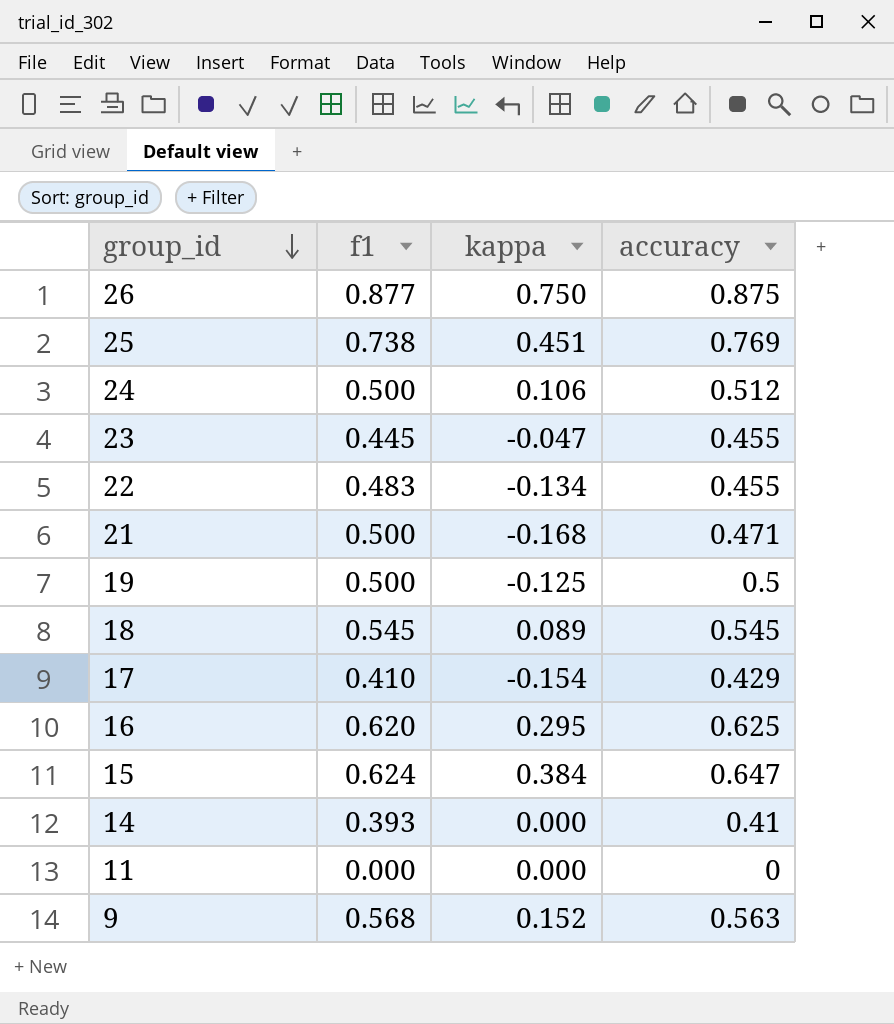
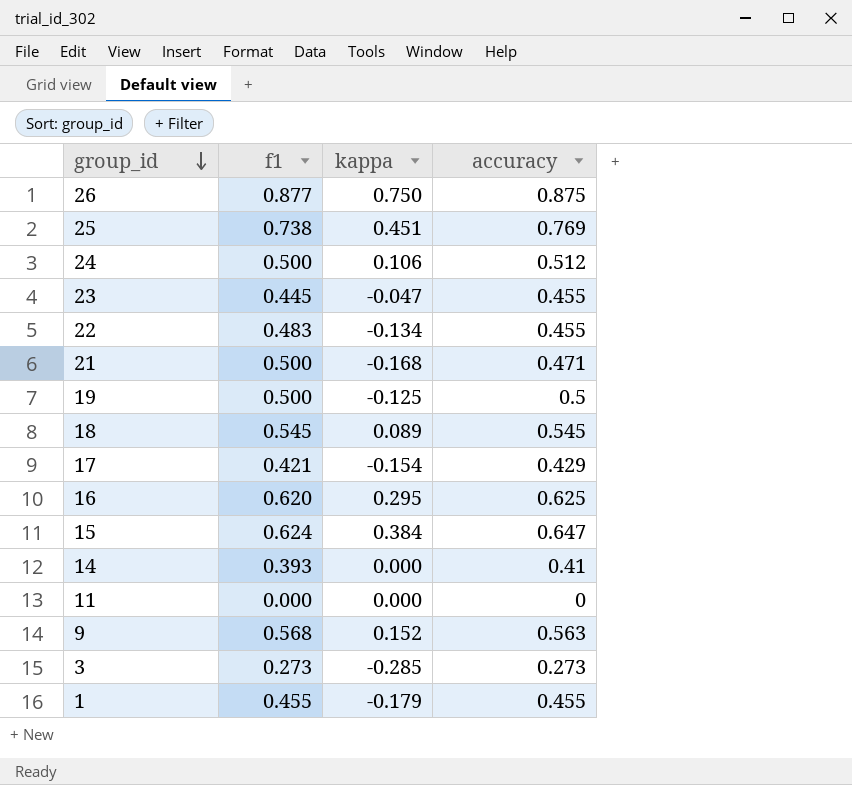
17 | f1: 0.410 -> 0.421
row 3: none -> 0.273 | -0.285 | 0.273
row 1: none -> 0.455 | -0.179 | 0.455

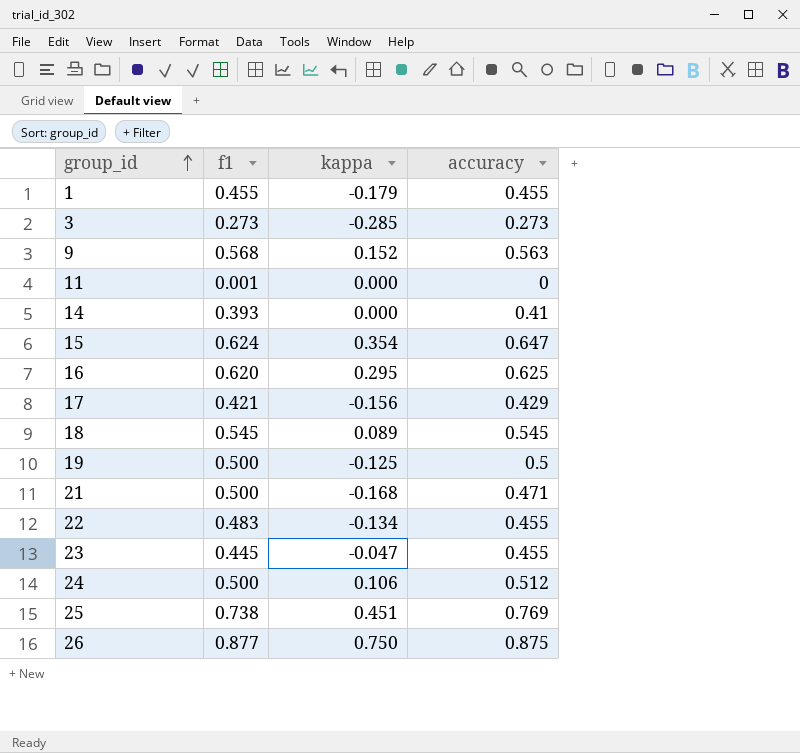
row order: group_id descending -> group_id ascending
11 | f1: 0.000 -> 0.001
15 | kappa: 0.384 -> 0.354
17 | kappa: -0.154 -> -0.156

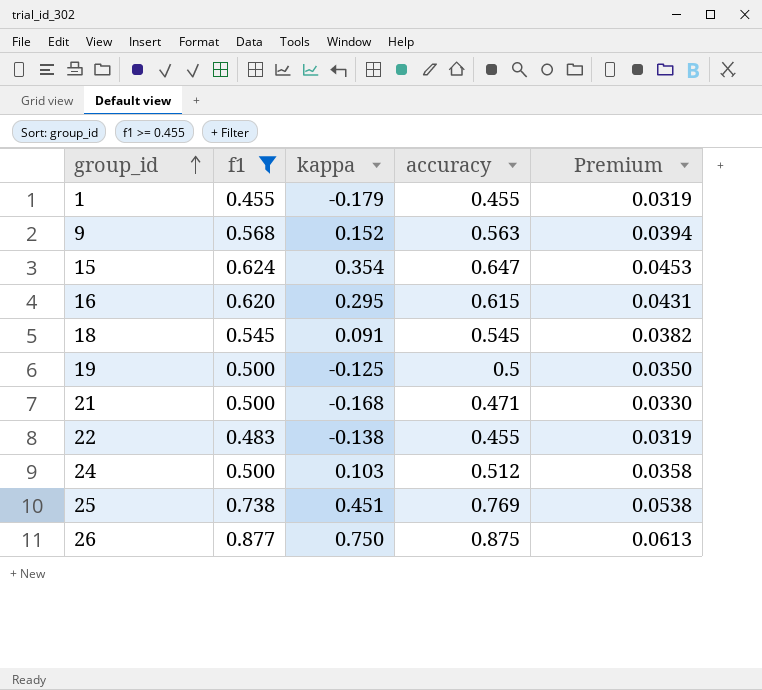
filter: none -> f1 >= 0.455
column Premium | formula: none -> [accuracy] * 0.07
16 | accuracy: 0.625 -> 0.615
18 | kappa: 0.089 -> 0.091
22 | kappa: -0.134 -> -0.138
24 | kappa: 0.106 -> 0.103

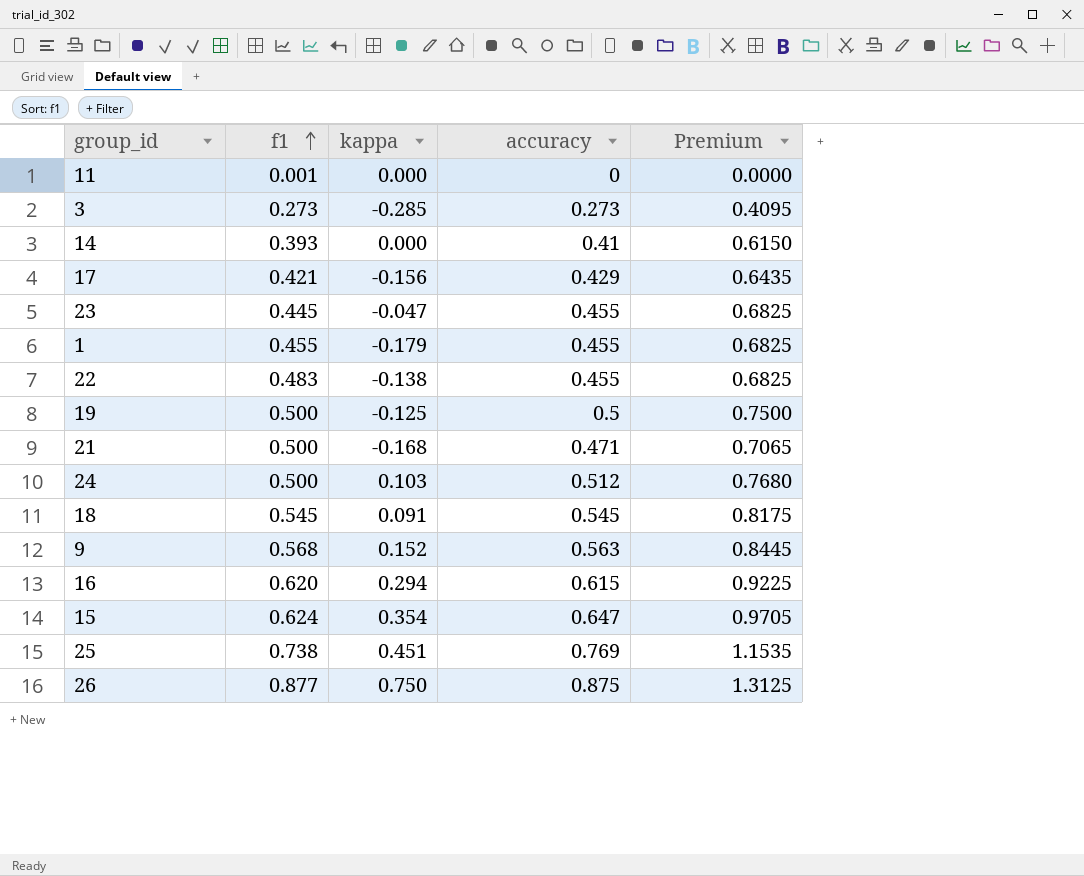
filter: f1 >= 0.455 -> none
row order: group_id ascending -> f1 ascending
column Premium | formula: [accuracy] * 0.07 -> [accuracy] * 1.5
16 | kappa: 0.295 -> 0.294

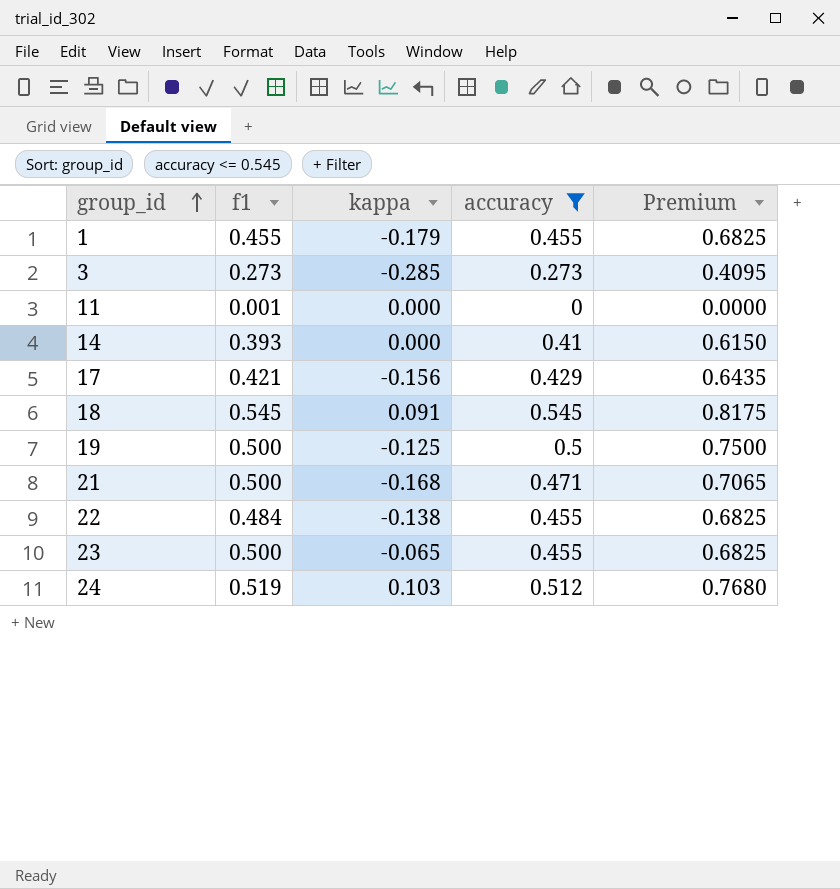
filter: none -> accuracy <= 0.545
row order: f1 ascending -> group_id ascending
22 | f1: 0.483 -> 0.484
23 | f1: 0.445 -> 0.500
23 | kappa: -0.047 -> -0.065
24 | f1: 0.500 -> 0.519

